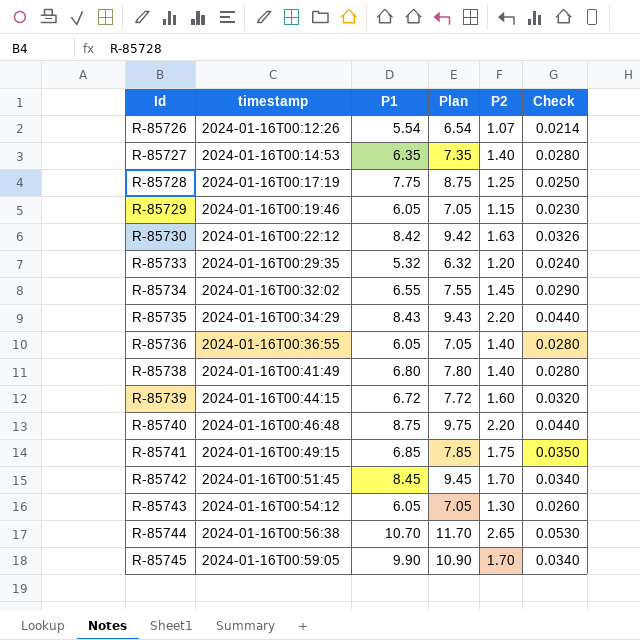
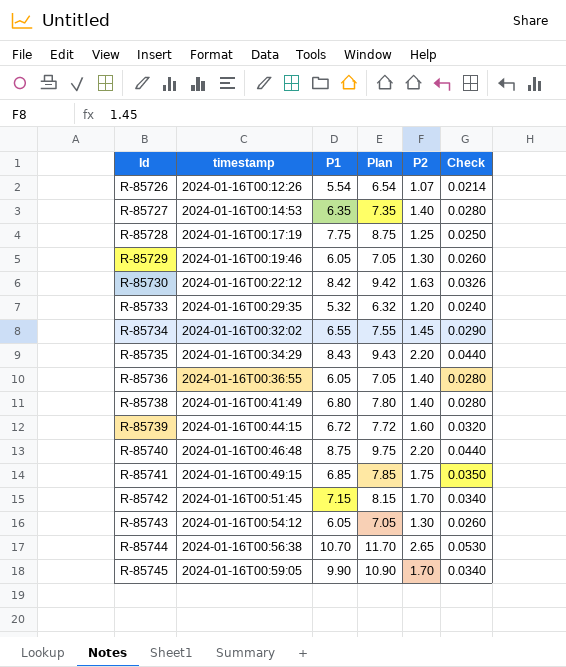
R-85729 | P2: 1.15 -> 1.30
R-85729 | Check: 0.0230 -> 0.0260
R-85742 | P1: 8.45 -> 7.15
R-85742 | Plan: 9.45 -> 8.15

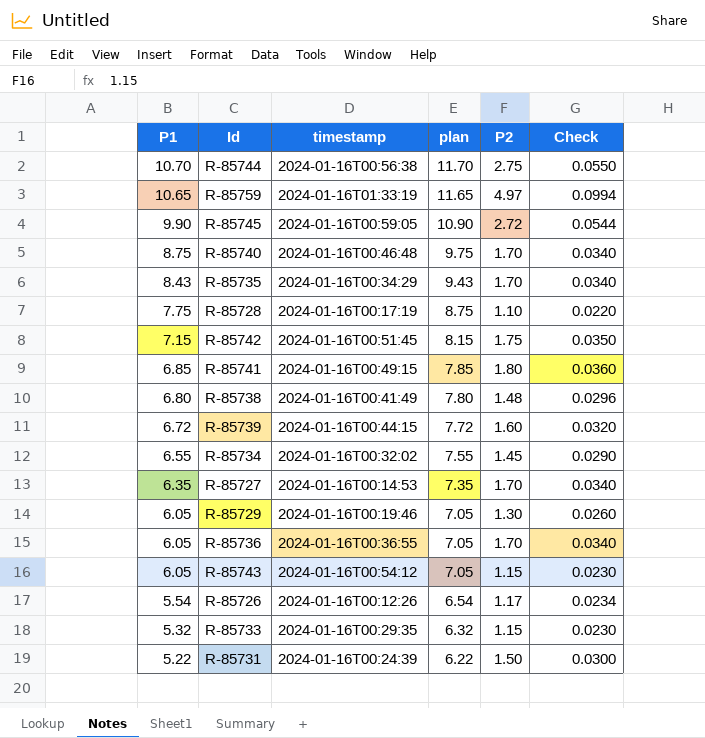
row order: Id ascending -> P1 descending
column P1 | position: 3 -> 1
column name: Plan -> plan
row R-85730: 2024-01-16T00:22:12 | 8.42 | 9.42 | 1.63 | 0.0326 -> none
R-85744 | P2: 2.65 -> 2.75
R-85744 | Check: 0.0530 -> 0.0550
row R-85759: none -> 10.65 | 2024-01-16T01:33:19 | 11.65 | 4.97 | 0.0994
R-85745 | P2: 1.70 -> 2.72
R-85745 | Check: 0.0340 -> 0.0544
R-85740 | P2: 2.20 -> 1.70
R-85740 | Check: 0.0440 -> 0.0340
R-85735 | P2: 2.20 -> 1.70
R-85735 | Check: 0.0440 -> 0.0340
R-85728 | P2: 1.25 -> 1.10
R-85728 | Check: 0.0250 -> 0.0220
R-85742 | P2: 1.70 -> 1.75
R-85742 | Check: 0.0340 -> 0.0350
R-85741 | P2: 1.75 -> 1.80
R-85741 | Check: 0.0350 -> 0.0360
R-85738 | P2: 1.40 -> 1.48
R-85738 | Check: 0.0280 -> 0.0296
R-85727 | P2: 1.40 -> 1.70
R-85727 | Check: 0.0280 -> 0.0340
R-85736 | P2: 1.40 -> 1.70
R-85736 | Check: 0.0280 -> 0.0340
R-85743 | P2: 1.30 -> 1.15
R-85743 | Check: 0.0260 -> 0.0230
R-85726 | P2: 1.07 -> 1.17
R-85726 | Check: 0.0214 -> 0.0234
R-85733 | P2: 1.20 -> 1.15
R-85733 | Check: 0.0240 -> 0.0230
row R-85731: none -> 5.22 | 2024-01-16T00:24:39 | 6.22 | 1.50 | 0.0300

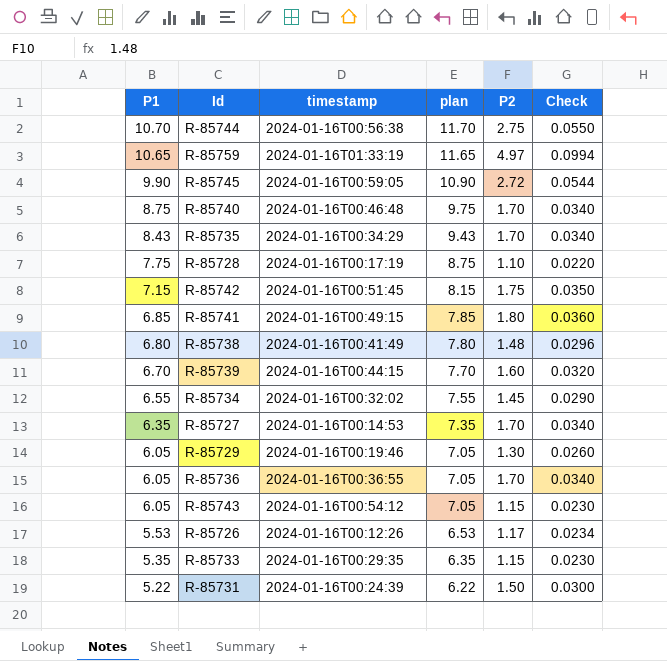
R-85739 | P1: 6.72 -> 6.70
R-85739 | plan: 7.72 -> 7.70
R-85726 | P1: 5.54 -> 5.53
R-85726 | plan: 6.54 -> 6.53
R-85733 | P1: 5.32 -> 5.35
R-85733 | plan: 6.32 -> 6.35

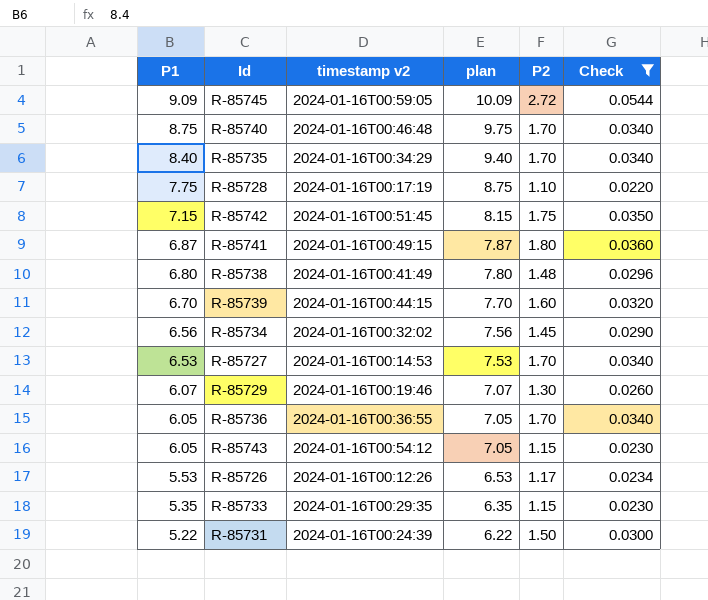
filter: none -> Check <= 0.0544
column name: timestamp -> timestamp v2
R-85745 | P1: 9.90 -> 9.09
R-85745 | plan: 10.90 -> 10.09
R-85735 | P1: 8.43 -> 8.40
R-85735 | plan: 9.43 -> 9.40
R-85741 | P1: 6.85 -> 6.87
R-85741 | plan: 7.85 -> 7.87
R-85734 | P1: 6.55 -> 6.56
R-85734 | plan: 7.55 -> 7.56
R-85727 | P1: 6.35 -> 6.53
R-85727 | plan: 7.35 -> 7.53
R-85729 | P1: 6.05 -> 6.07
R-85729 | plan: 7.05 -> 7.07

